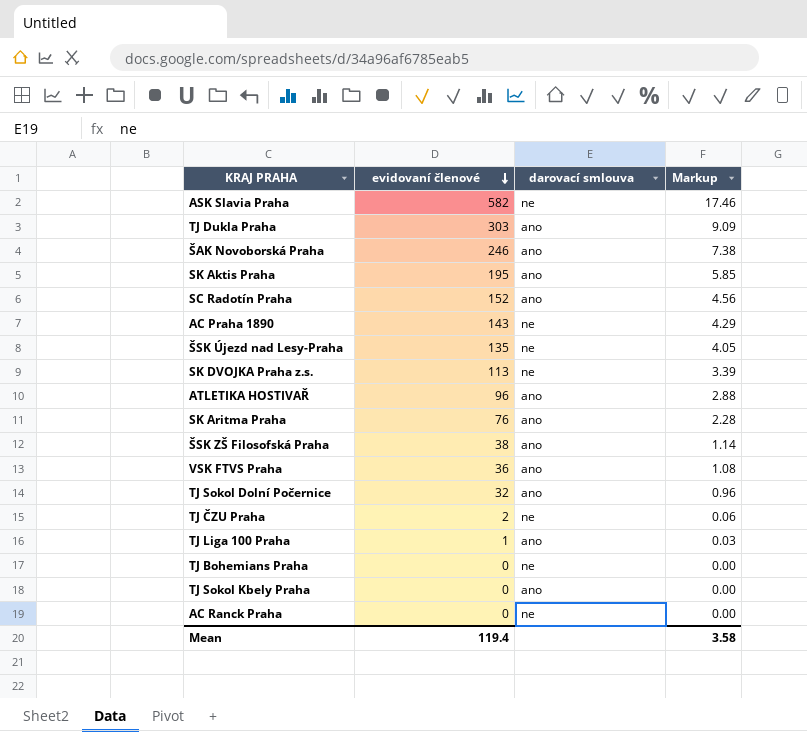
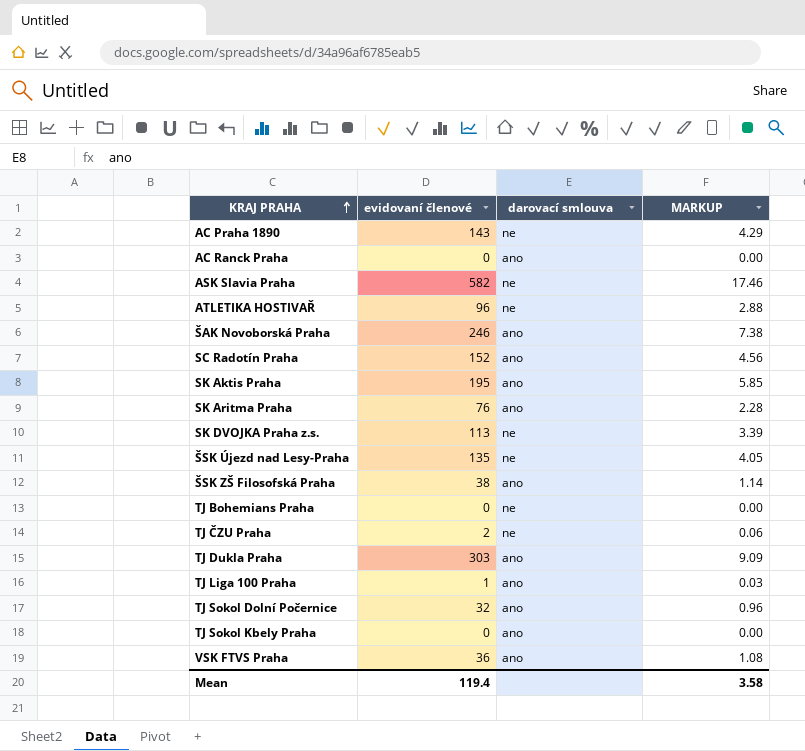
row order: evidovaní členové descending -> KRAJ PRAHA ascending
column name: Markup -> MARKUP
AC Ranck Praha | darovací smlouva: ne -> ano
ATLETIKA HOSTIVAŘ | darovací smlouva: ano -> ne

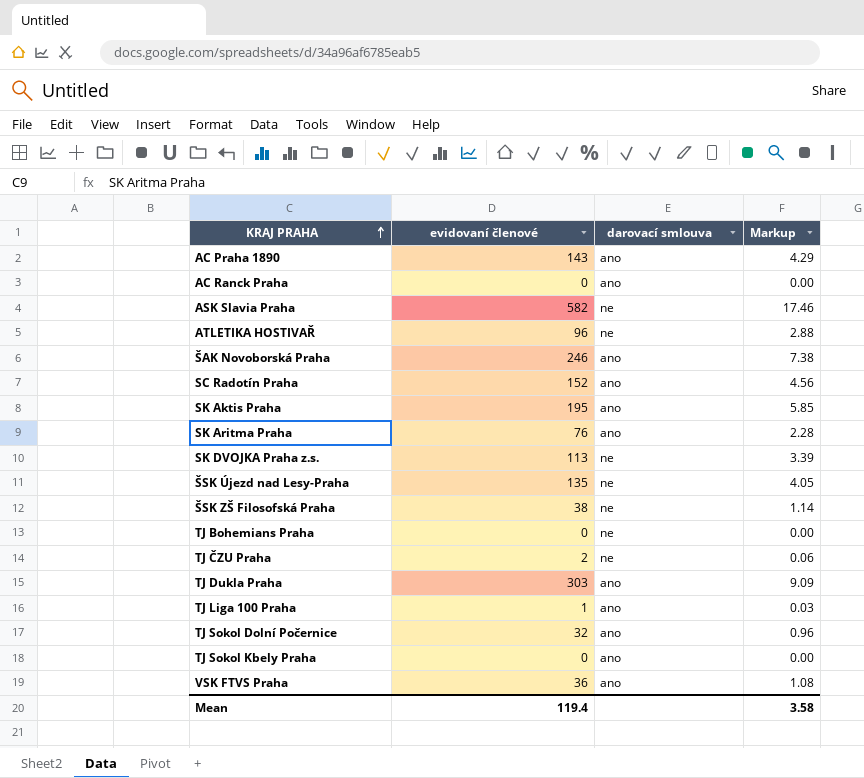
column name: MARKUP -> Markup
AC Praha 1890 | darovací smlouva: ne -> ano
ŠSK ZŠ Filosofská Praha | darovací smlouva: ano -> ne

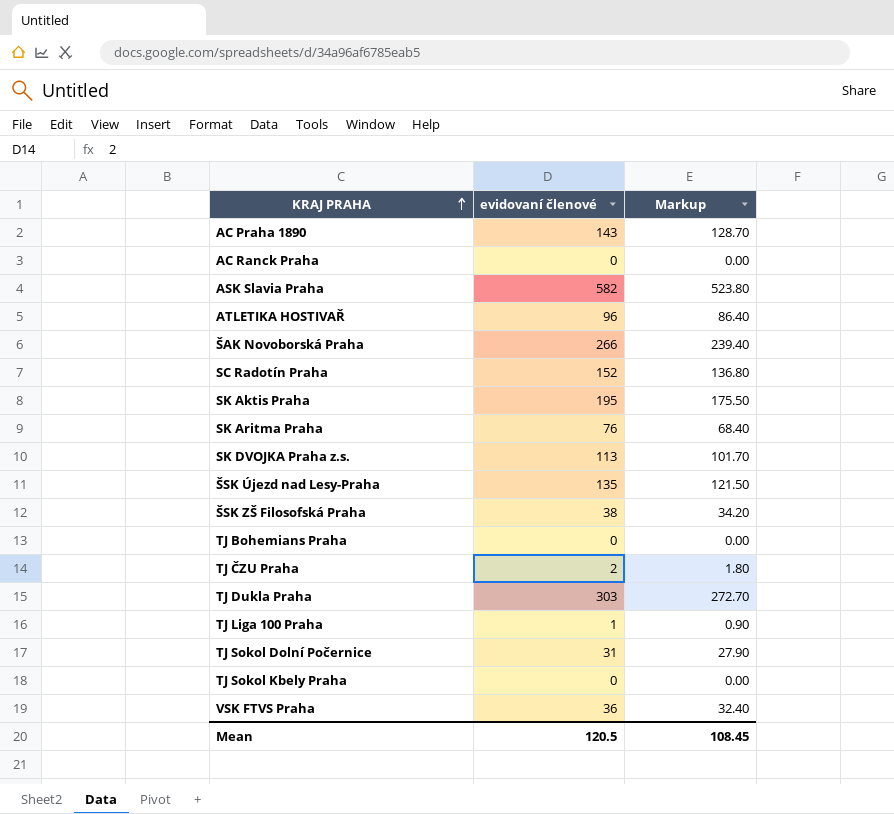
column darovací smlouva | position: 3 -> none
column Markup | formula: [evidovaní členové] * 0.03 -> [evidovaní členové] * 0.9
ŠAK Novoborská Praha | evidovaní členové: 246 -> 266
TJ Sokol Dolní Počernice | evidovaní členové: 32 -> 31
Mean | evidovaní členové: 119.4 -> 120.5
Mean | Markup: 3.58 -> 108.45

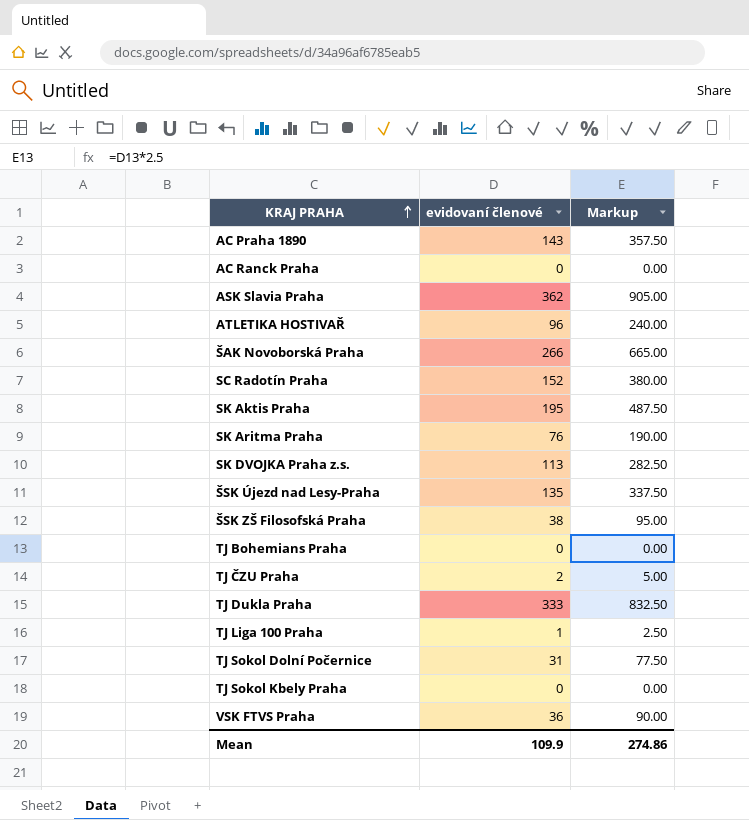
column Markup | formula: [evidovaní členové] * 0.9 -> [evidovaní členové] * 2.5
ASK Slavia Praha | evidovaní členové: 582 -> 362
TJ Dukla Praha | evidovaní členové: 303 -> 333
Mean | evidovaní členové: 120.5 -> 109.9
Mean | Markup: 108.45 -> 274.86

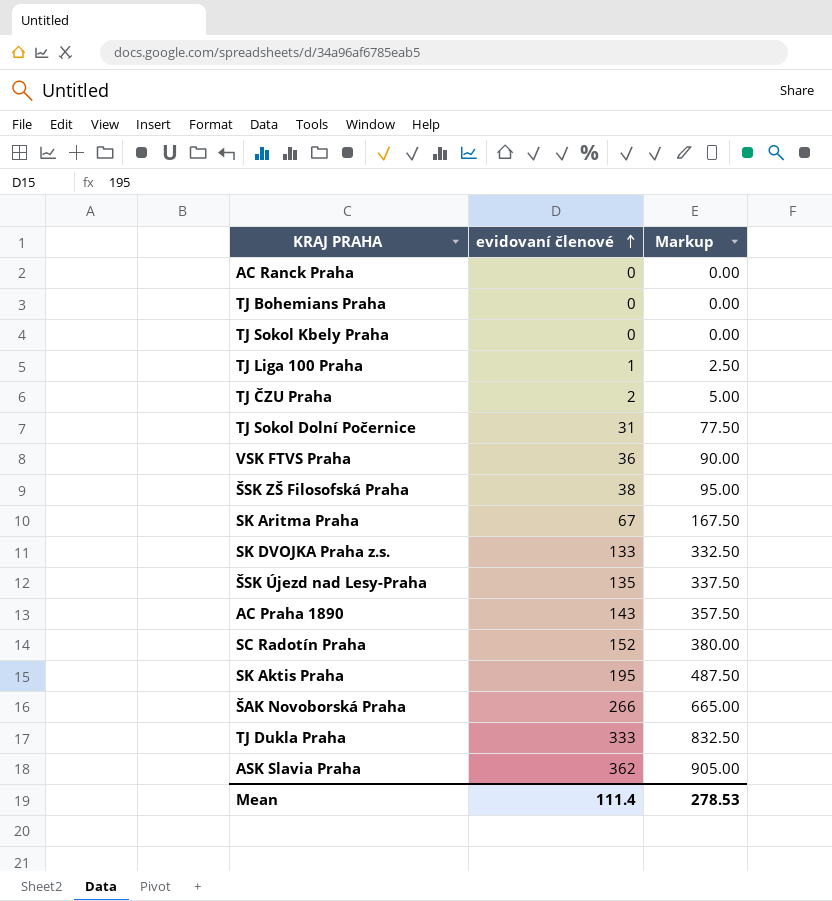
row order: KRAJ PRAHA ascending -> evidovaní členové ascending
row ATLETIKA HOSTIVAŘ: 96 | 240.00 -> none
SK Aritma Praha | evidovaní členové: 76 -> 67
SK Aritma Praha | Markup: 190.00 -> 167.50
SK DVOJKA Praha z.s. | evidovaní členové: 113 -> 133
SK DVOJKA Praha z.s. | Markup: 282.50 -> 332.50
Mean | evidovaní členové: 109.9 -> 111.4
Mean | Markup: 274.86 -> 278.53

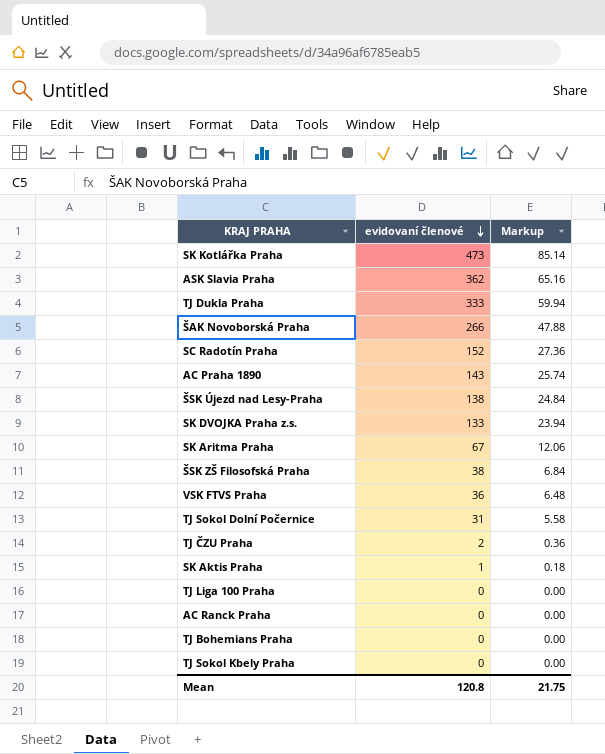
row order: evidovaní členové ascending -> evidovaní členové descending
column Markup | formula: [evidovaní členové] * 2.5 -> [evidovaní členové] * 0.18
row SK Kotlářka Praha: none -> 473 | 85.14
ŠSK Újezd nad Lesy-Praha | evidovaní členové: 135 -> 138
SK Aktis Praha | evidovaní členové: 195 -> 1
TJ Liga 100 Praha | evidovaní členové: 1 -> 0
Mean | evidovaní členové: 111.4 -> 120.8
Mean | Markup: 278.53 -> 21.75

